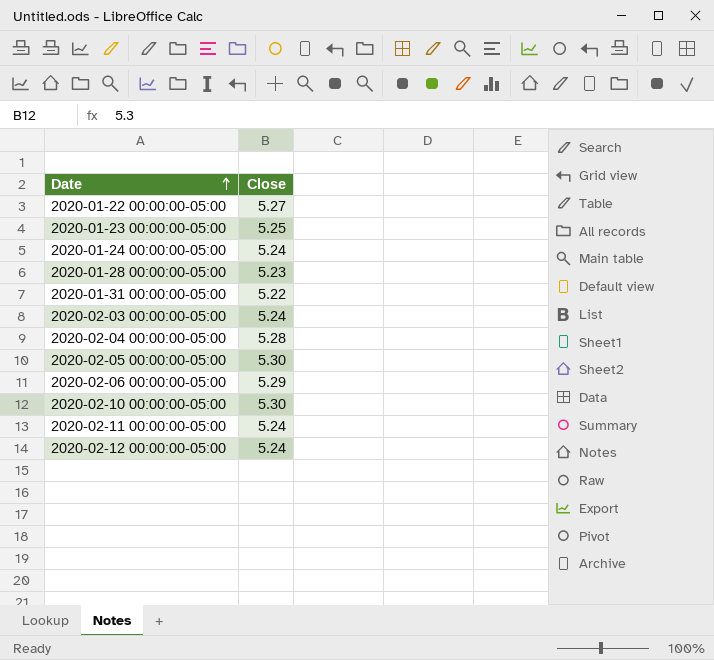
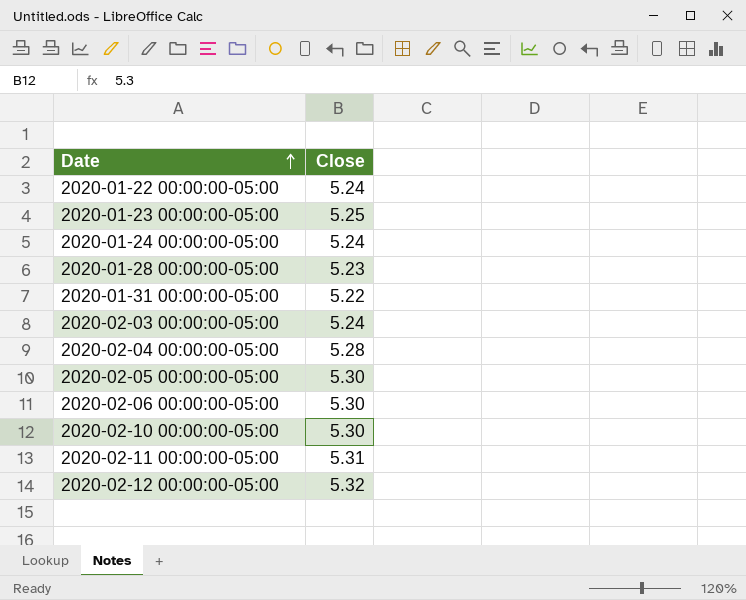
2020-01-22 00:00:00-05:00 | Close: 5.27 -> 5.24
2020-02-06 00:00:00-05:00 | Close: 5.29 -> 5.30
2020-02-11 00:00:00-05:00 | Close: 5.24 -> 5.31
2020-02-12 00:00:00-05:00 | Close: 5.24 -> 5.32

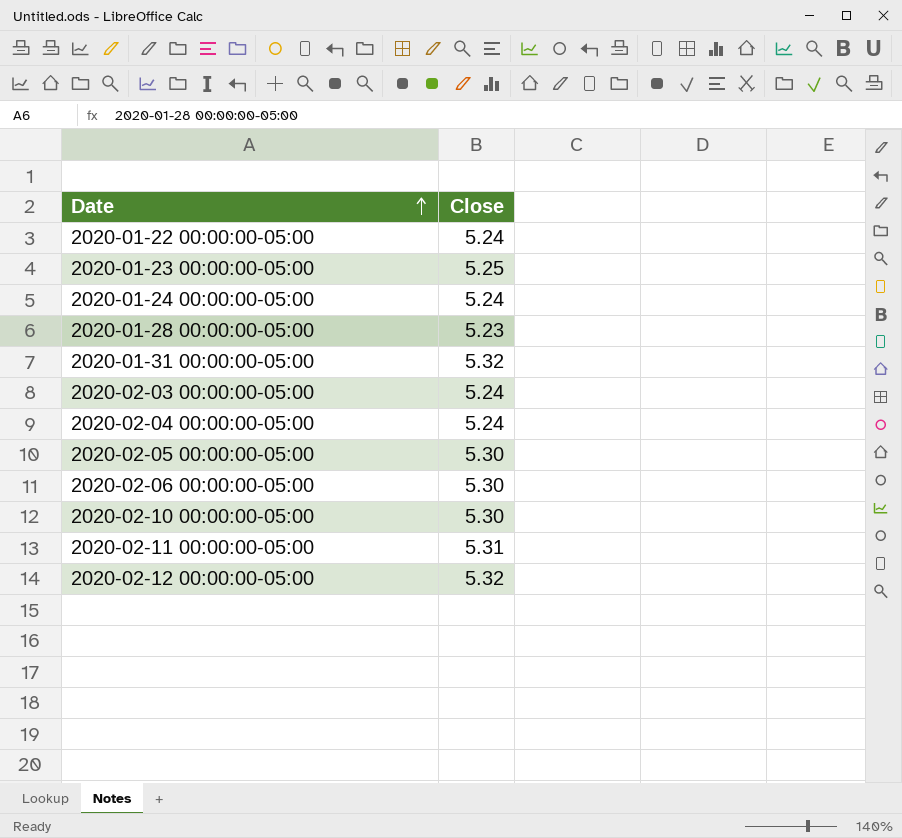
2020-01-31 00:00:00-05:00 | Close: 5.22 -> 5.32
2020-02-04 00:00:00-05:00 | Close: 5.28 -> 5.24

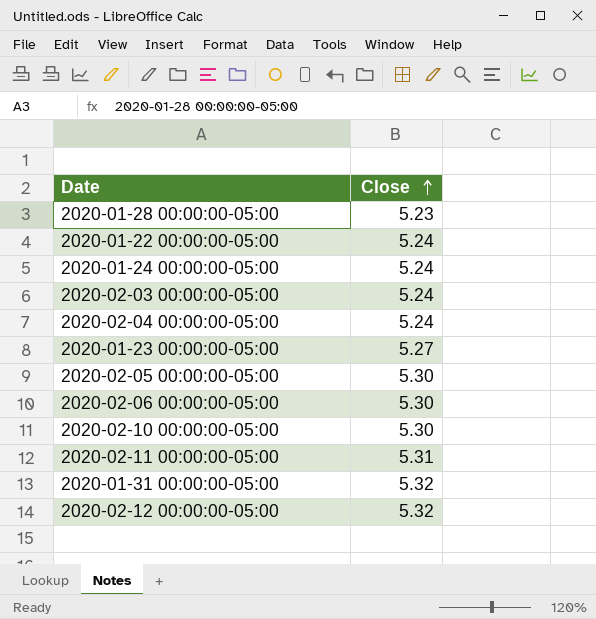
row order: Date ascending -> Close ascending
2020-01-23 00:00:00-05:00 | Close: 5.25 -> 5.27

